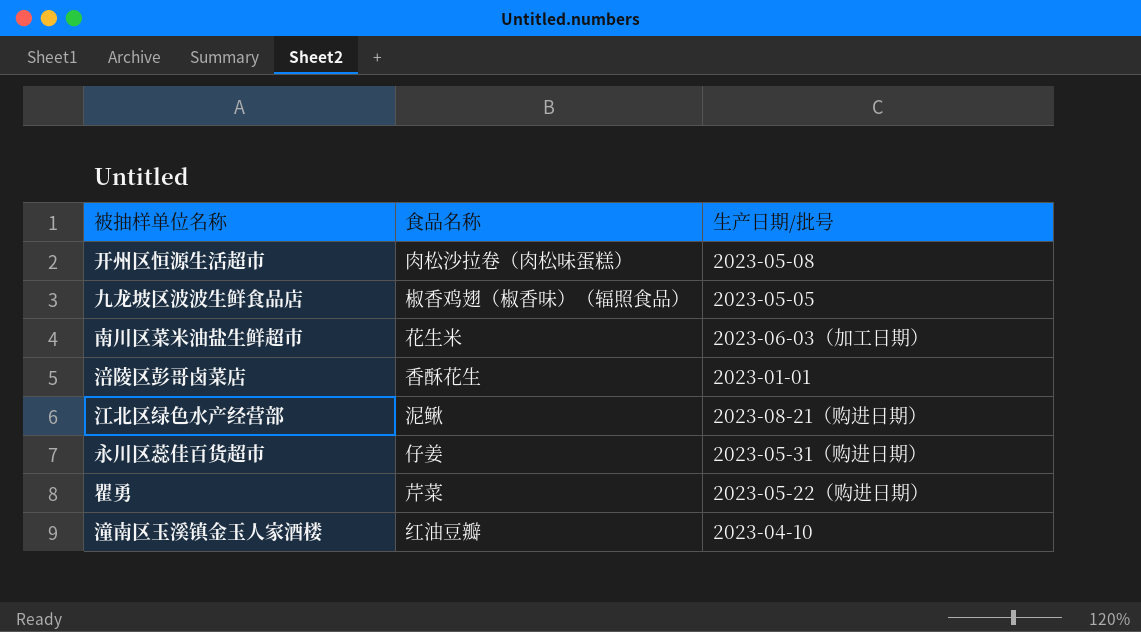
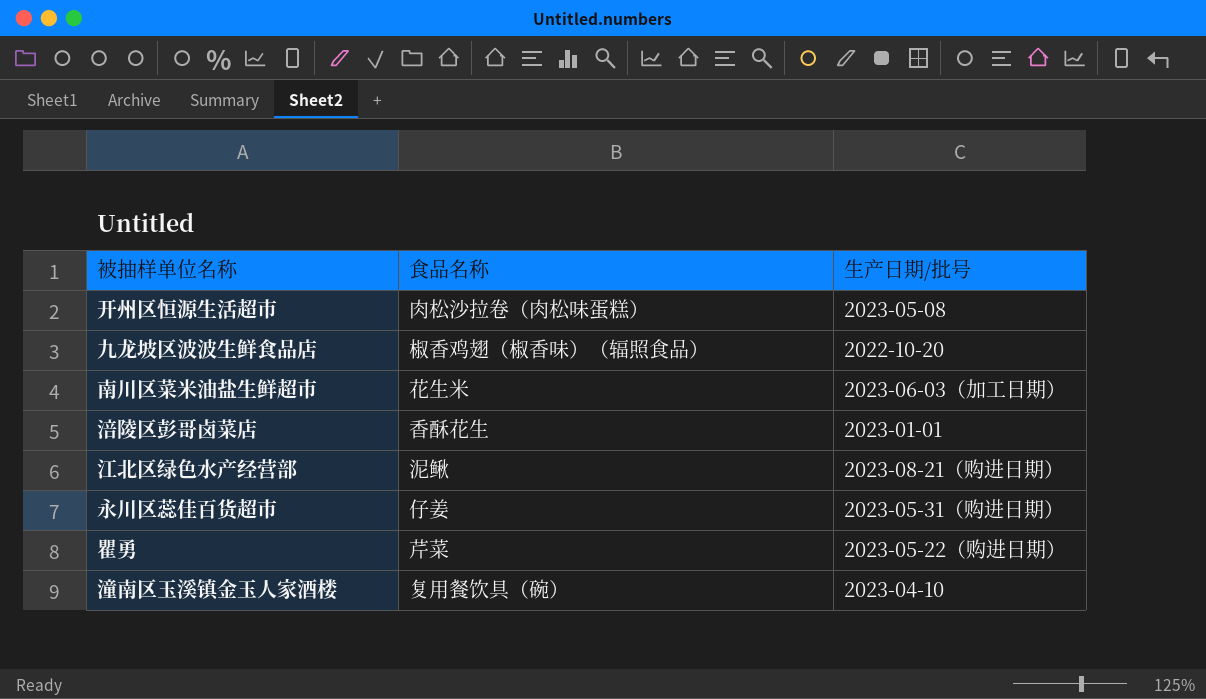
九龙坡区波波生鲜食品店 | 生产日期/批号: 2023-05-05 -> 2022-10-20
潼南区玉溪镇金玉人家酒楼 | 食品名称: 红油豆瓣 -> 复用餐饮具（碗）

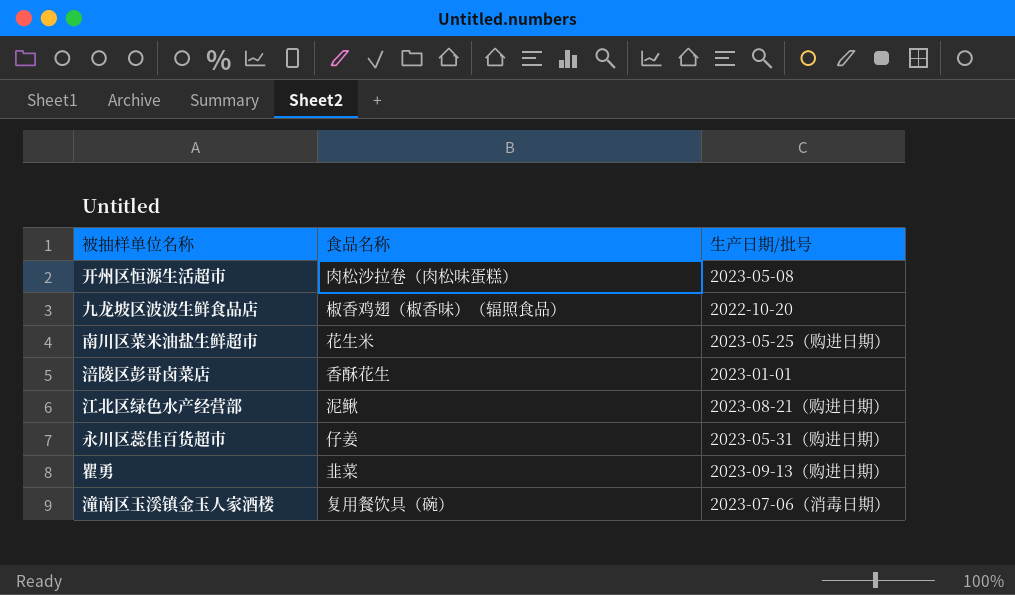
南川区菜米油盐生鲜超市 | 生产日期/批号: 2023-06-03（加工日期） -> 2023-05-25（购进日期）
瞿勇 | 食品名称: 芹菜 -> 韭菜
瞿勇 | 生产日期/批号: 2023-05-22（购进日期） -> 2023-09-13（购进日期）
潼南区玉溪镇金玉人家酒楼 | 生产日期/批号: 2023-04-10 -> 2023-07-06（消毒日期）

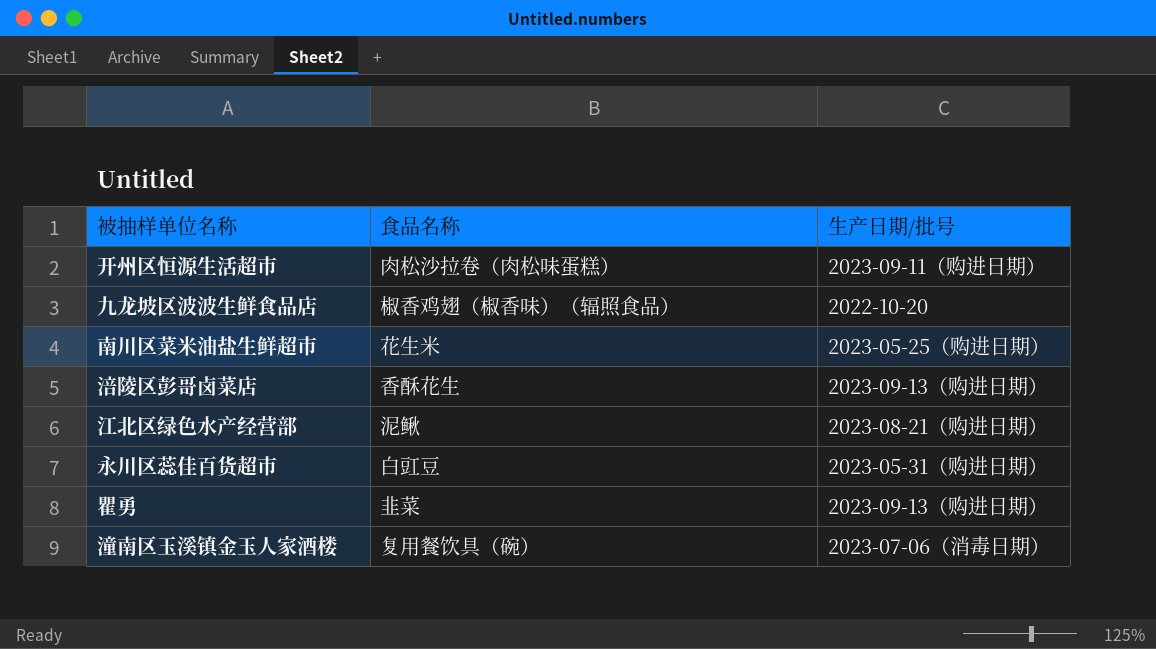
开州区恒源生活超市 | 生产日期/批号: 2023-05-08 -> 2023-09-11（购进日期）
涪陵区彭哥卤菜店 | 生产日期/批号: 2023-01-01 -> 2023-09-13（购进日期）
永川区蕊佳百货超市 | 食品名称: 仔姜 -> 白豇豆

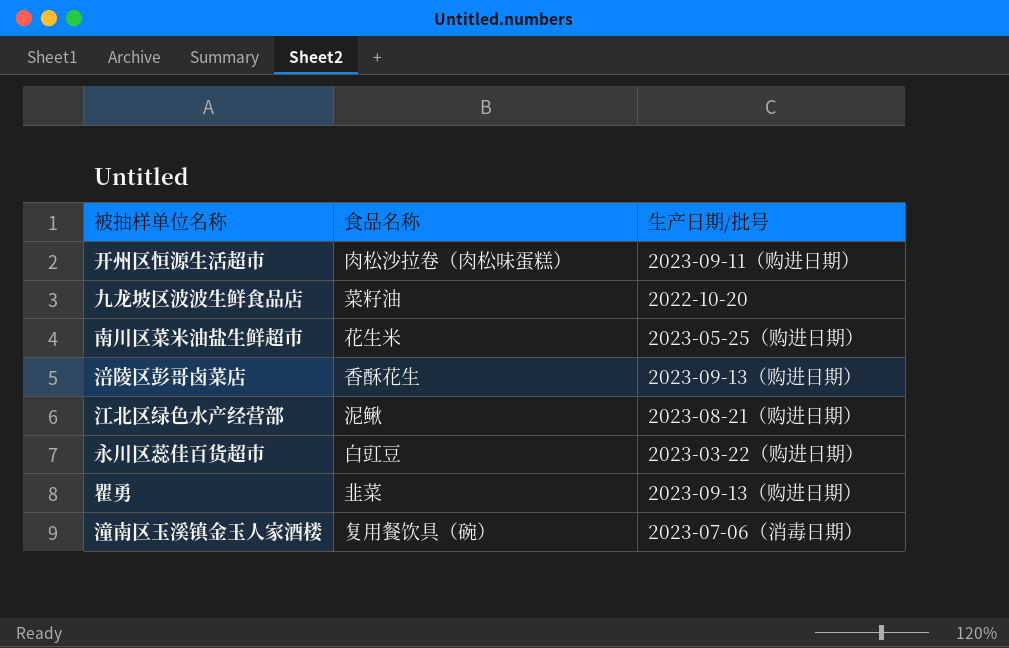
九龙坡区波波生鲜食品店 | 食品名称: 椒香鸡翅（椒香味）（辐照食品） -> 菜籽油
永川区蕊佳百货超市 | 生产日期/批号: 2023-05-31（购进日期） -> 2023-03-22（购进日期）

